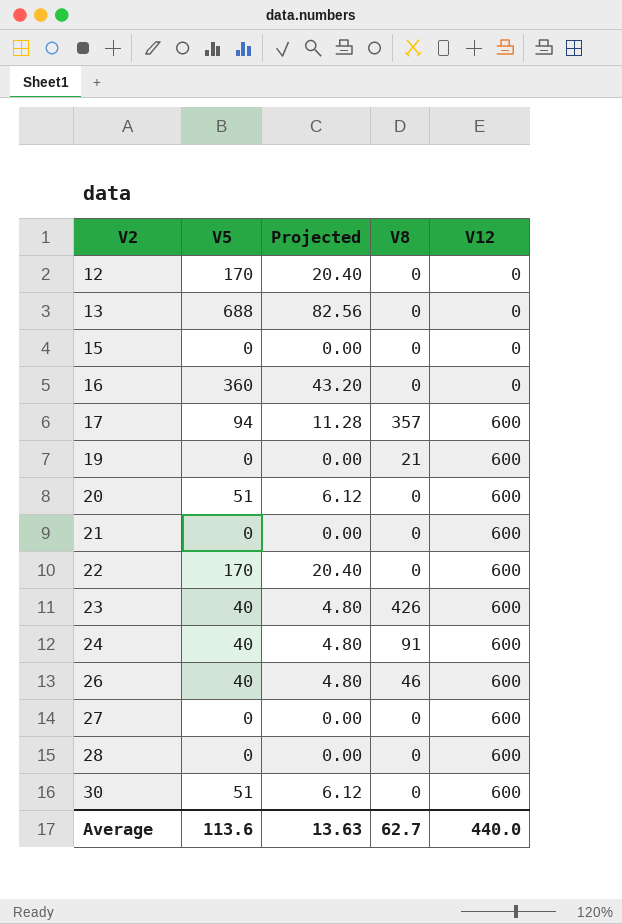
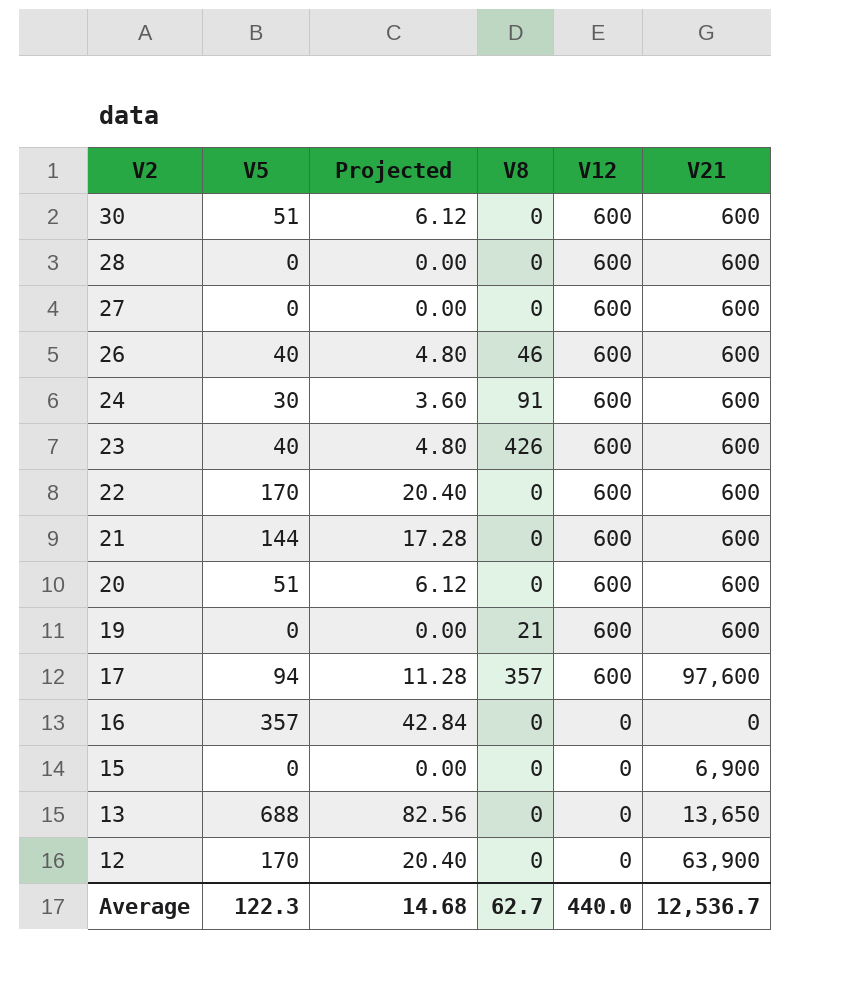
row order: V2 ascending -> V2 descending
column V21 | position: none -> 6
24 | V5: 40 -> 30
24 | Projected: 4.80 -> 3.60
21 | V5: 0 -> 144
21 | Projected: 0.00 -> 17.28
16 | V5: 360 -> 357
16 | Projected: 43.20 -> 42.84
Average | V5: 113.6 -> 122.3
Average | Projected: 13.63 -> 14.68

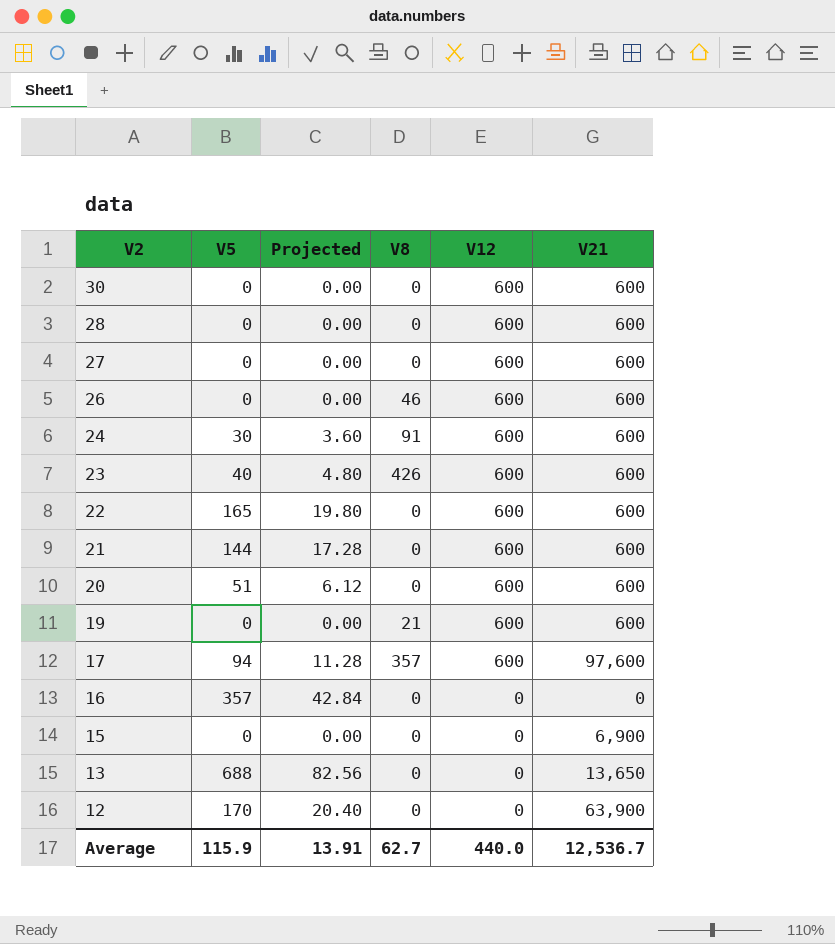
30 | V5: 51 -> 0
30 | Projected: 6.12 -> 0.00
26 | V5: 40 -> 0
26 | Projected: 4.80 -> 0.00
22 | V5: 170 -> 165
22 | Projected: 20.40 -> 19.80
Average | V5: 122.3 -> 115.9
Average | Projected: 14.68 -> 13.91

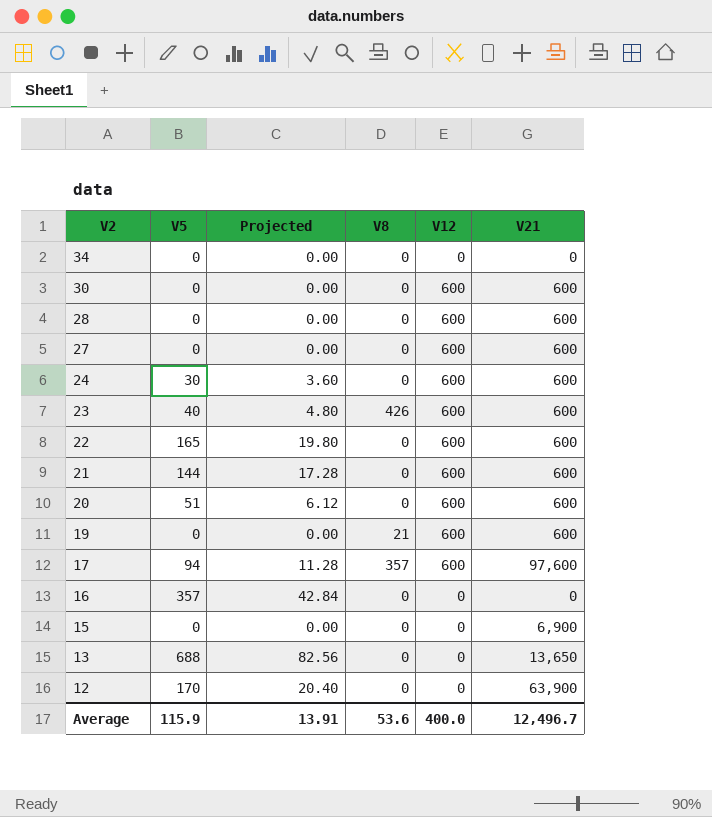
row 26: 0 | 0.00 | 46 | 600 | 600 -> none
row 34: none -> 0 | 0.00 | 0 | 0 | 0
24 | V8: 91 -> 0
Average | V8: 62.7 -> 53.6
Average | V12: 440.0 -> 400.0
Average | V21: 12,536.7 -> 12,496.7

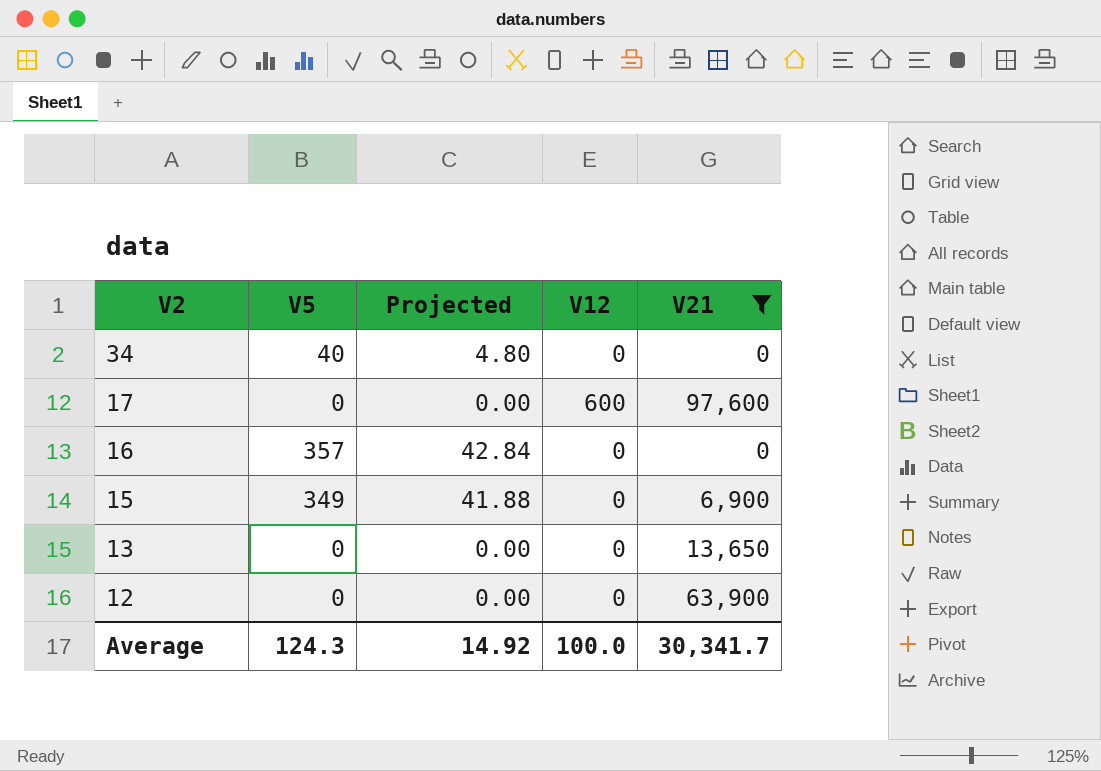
filter: none -> V21 != 600
column V8 | position: 4 -> none
34 | V5: 0 -> 40
34 | Projected: 0.00 -> 4.80
17 | V5: 94 -> 0
17 | Projected: 11.28 -> 0.00
15 | V5: 0 -> 349
15 | Projected: 0.00 -> 41.88
13 | V5: 688 -> 0
13 | Projected: 82.56 -> 0.00
12 | V5: 170 -> 0
12 | Projected: 20.40 -> 0.00
Average | V5: 115.9 -> 124.3
Average | Projected: 13.91 -> 14.92
Average | V12: 400.0 -> 100.0
Average | V21: 12,496.7 -> 30,341.7

